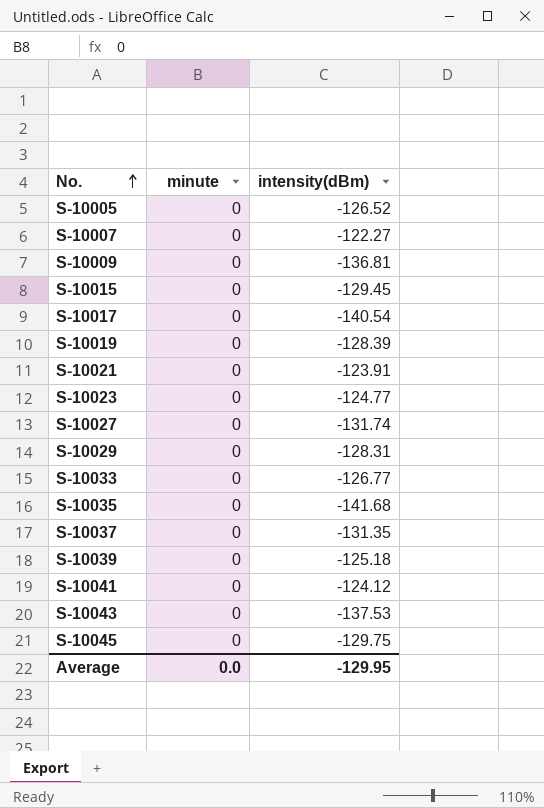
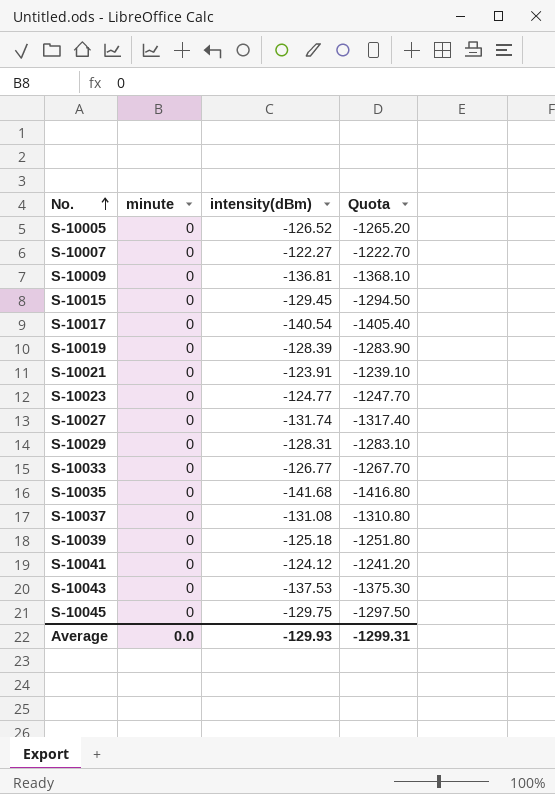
column Quota | formula: none -> [intensity(dBm)] * 10
S-10037 | intensity(dBm): -131.35 -> -131.08
Average | intensity(dBm): -129.95 -> -129.93

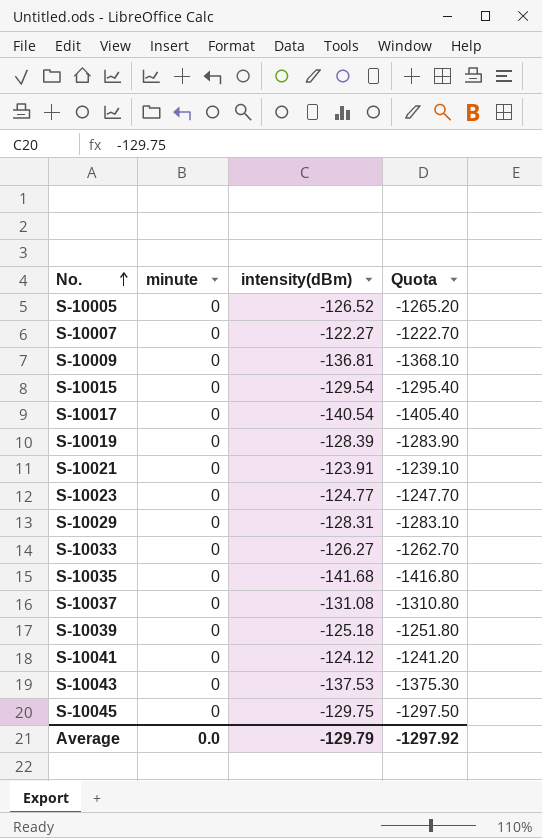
row S-10027: 0 | -131.74 | -1317.40 -> none
S-10015 | intensity(dBm): -129.45 -> -129.54
S-10015 | Quota: -1294.50 -> -1295.40
S-10033 | intensity(dBm): -126.77 -> -126.27
S-10033 | Quota: -1267.70 -> -1262.70
Average | intensity(dBm): -129.93 -> -129.79
Average | Quota: -1299.31 -> -1297.92

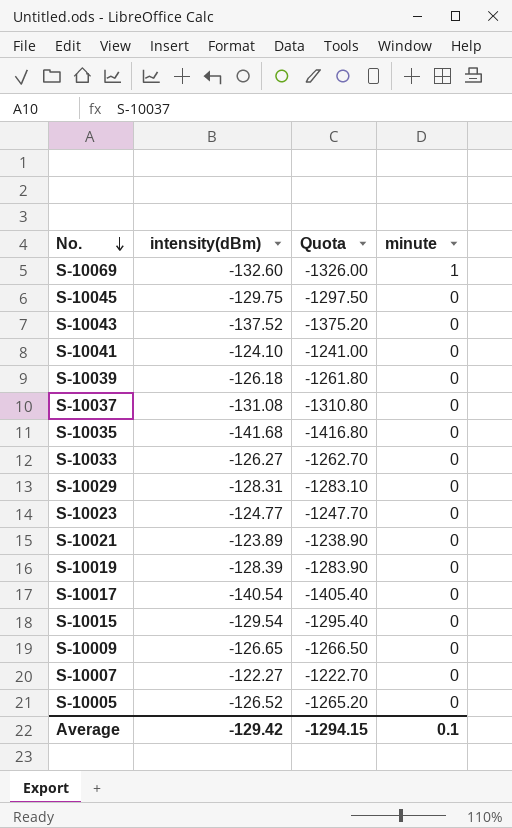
row order: No. ascending -> No. descending
column minute | position: 2 -> 4
row S-10069: none -> -132.60 | -1326.00 | 1
S-10043 | intensity(dBm): -137.53 -> -137.52
S-10043 | Quota: -1375.30 -> -1375.20
S-10041 | intensity(dBm): -124.12 -> -124.10
S-10041 | Quota: -1241.20 -> -1241.00
S-10039 | intensity(dBm): -125.18 -> -126.18
S-10039 | Quota: -1251.80 -> -1261.80
S-10021 | intensity(dBm): -123.91 -> -123.89
S-10021 | Quota: -1239.10 -> -1238.90
S-10009 | intensity(dBm): -136.81 -> -126.65
S-10009 | Quota: -1368.10 -> -1266.50
Average | intensity(dBm): -129.79 -> -129.42
Average | Quota: -1297.92 -> -1294.15
Average | minute: 0.0 -> 0.1

